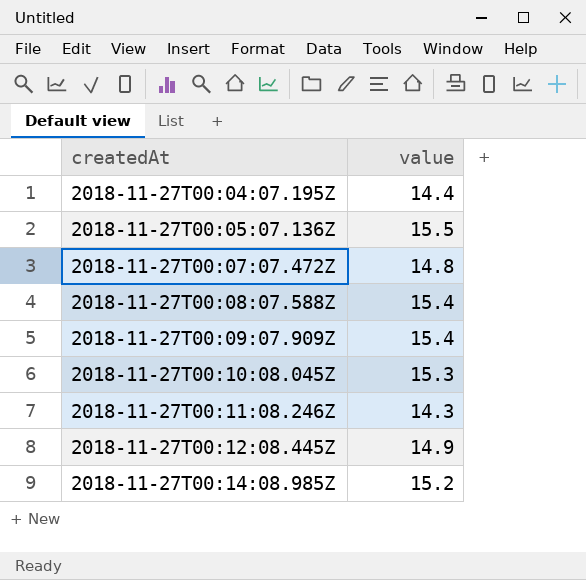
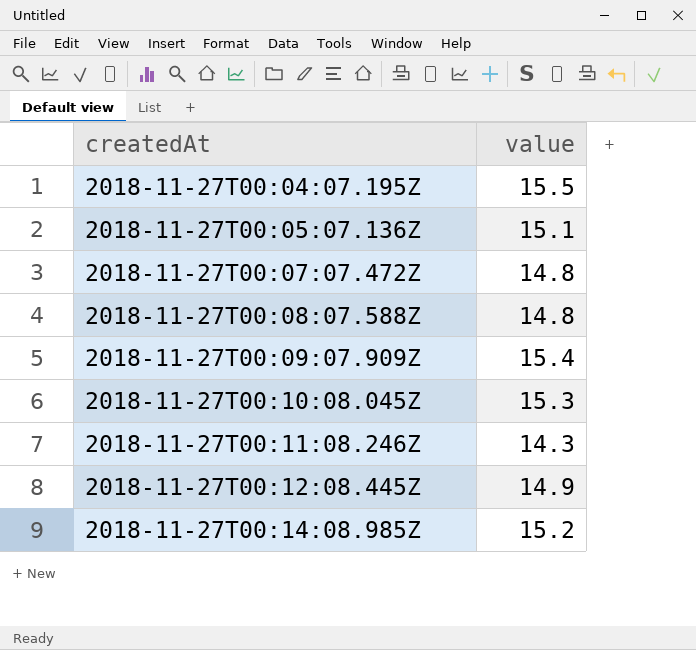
2018-11-27T00:04:07.195Z | value: 14.4 -> 15.5
2018-11-27T00:05:07.136Z | value: 15.5 -> 15.1
2018-11-27T00:08:07.588Z | value: 15.4 -> 14.8

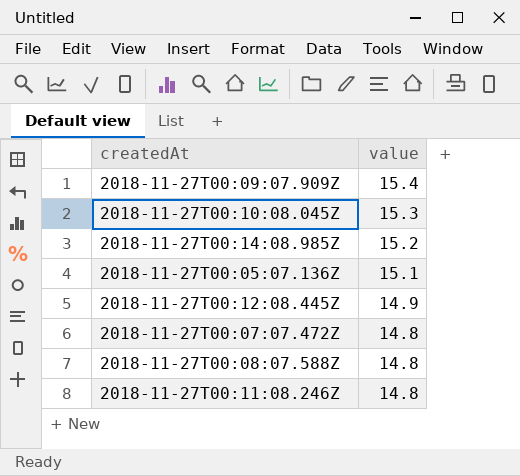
row order: createdAt ascending -> value descending
row 2018-11-27T00:04:07.195Z: 15.5 -> none
2018-11-27T00:11:08.246Z | value: 14.3 -> 14.8

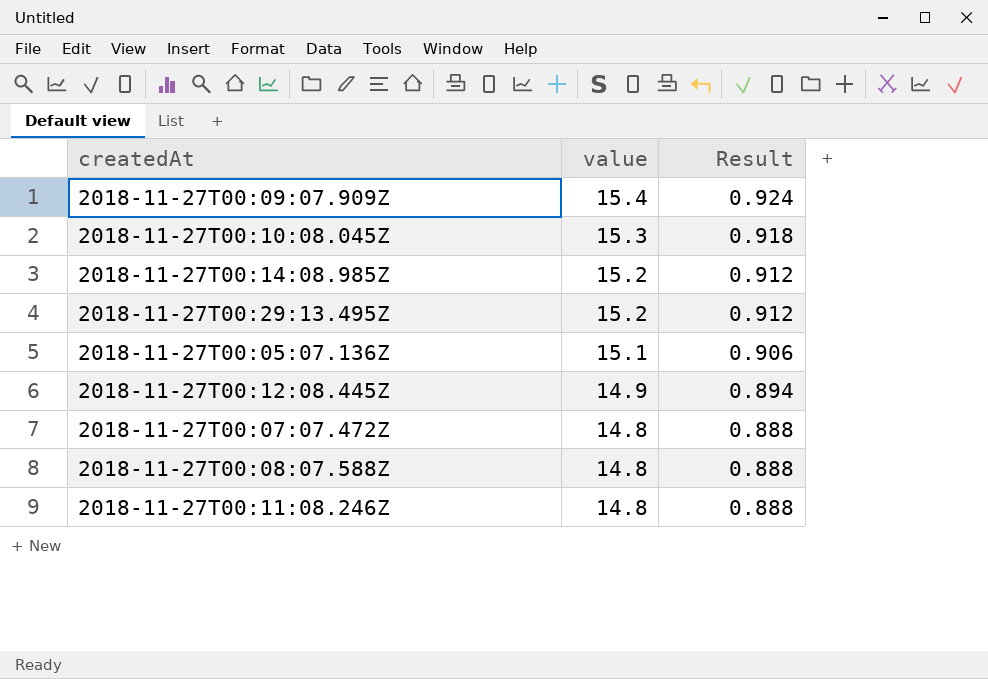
column Result | formula: none -> [value] * 0.06
row 2018-11-27T00:29:13.495Z: none -> 15.2 | 0.912

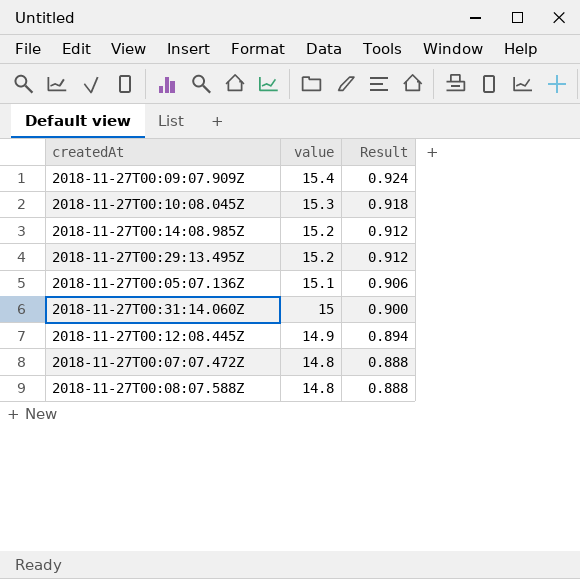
row 2018-11-27T00:11:08.246Z: 14.8 | 0.888 -> none
row 2018-11-27T00:31:14.060Z: none -> 15 | 0.900

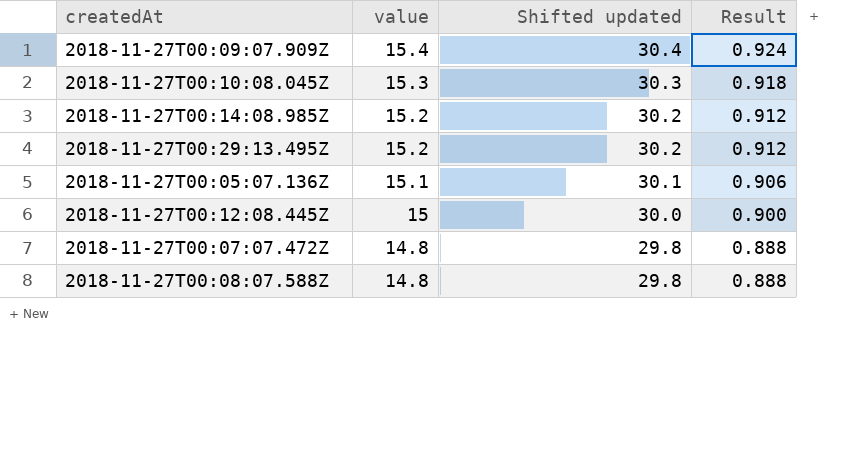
column Shifted updated | formula: none -> [value] + 15
row 2018-11-27T00:31:14.060Z: 15 | 0.900 -> none
2018-11-27T00:12:08.445Z | value: 14.9 -> 15
2018-11-27T00:12:08.445Z | Result: 0.894 -> 0.900

